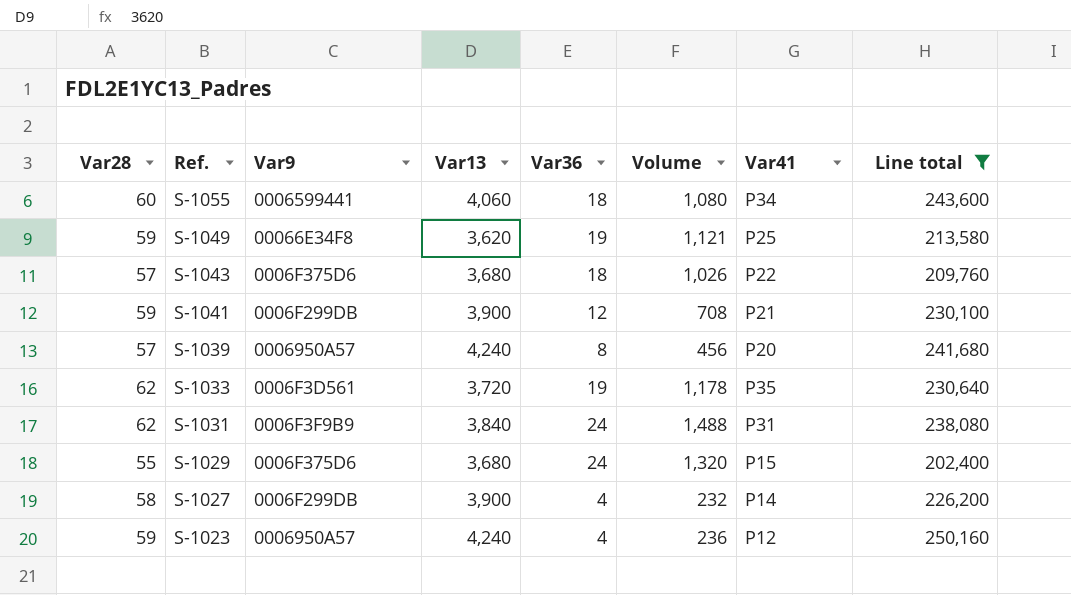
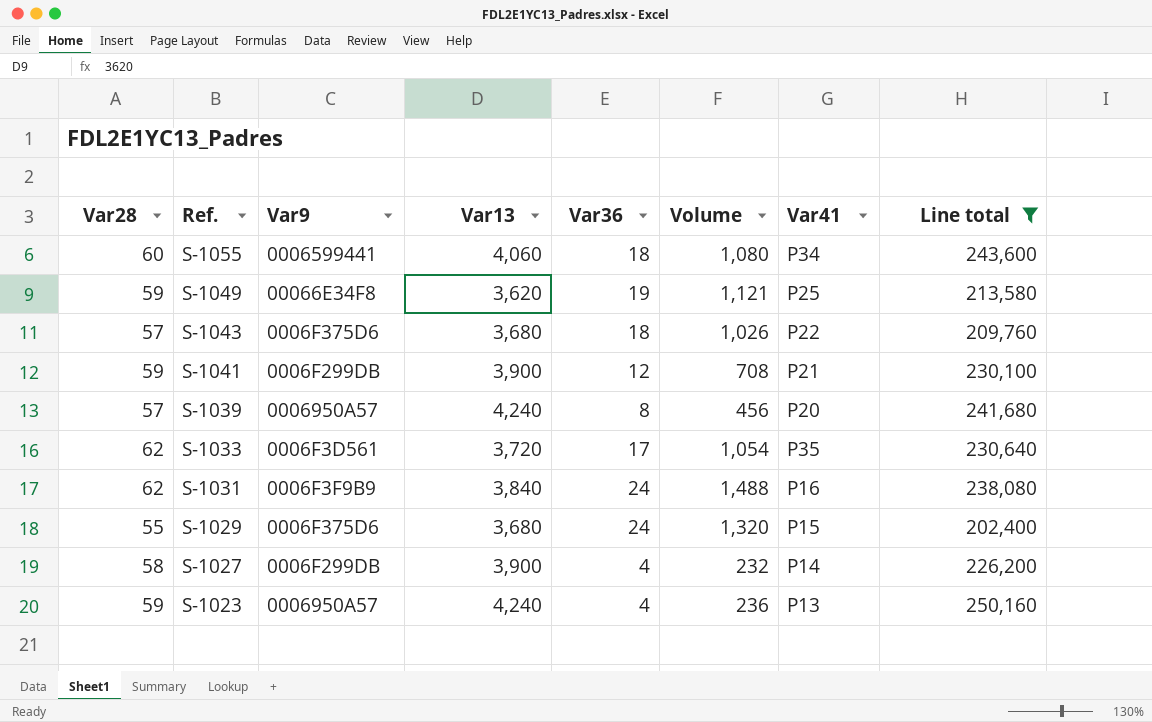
S-1033 | Var36: 19 -> 17
S-1033 | Volume: 1,178 -> 1,054
S-1031 | Var41: P31 -> P16
S-1023 | Var41: P12 -> P13

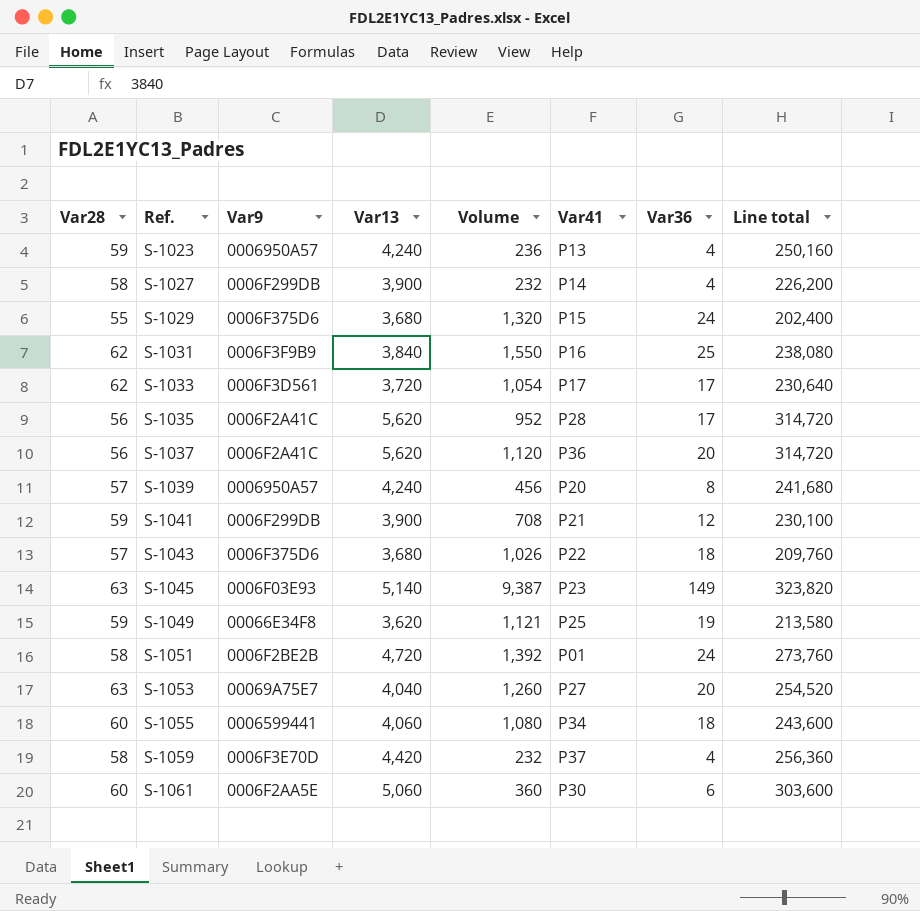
filter: Line total <= 250,160 -> none
row order: Ref. descending -> Ref. ascending
column Var36 | position: 5 -> 7
S-1031 | Volume: 1,488 -> 1,550
S-1031 | Var36: 24 -> 25
S-1033 | Var41: P35 -> P17

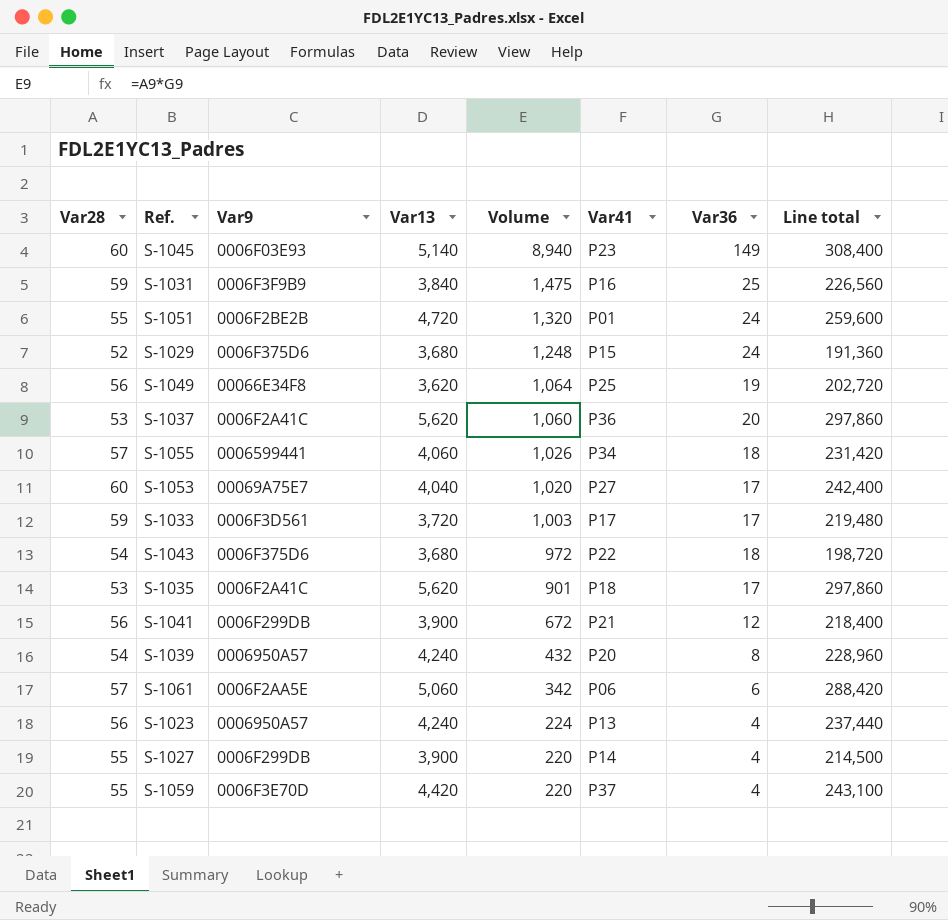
row order: Ref. ascending -> Volume descending
S-1045 | Var28: 63 -> 60
S-1045 | Volume: 9,387 -> 8,940
S-1045 | Line total: 323,820 -> 308,400
S-1031 | Var28: 62 -> 59
S-1031 | Volume: 1,550 -> 1,475
S-1031 | Line total: 238,080 -> 226,560
S-1051 | Var28: 58 -> 55
S-1051 | Volume: 1,392 -> 1,320
S-1051 | Line total: 273,760 -> 259,600
S-1029 | Var28: 55 -> 52
S-1029 | Volume: 1,320 -> 1,248
S-1029 | Line total: 202,400 -> 191,360
S-1049 | Var28: 59 -> 56
S-1049 | Volume: 1,121 -> 1,064
S-1049 | Line total: 213,580 -> 202,720
S-1037 | Var28: 56 -> 53
S-1037 | Volume: 1,120 -> 1,060
S-1037 | Line total: 314,720 -> 297,860
S-1055 | Var28: 60 -> 57
S-1055 | Volume: 1,080 -> 1,026
S-1055 | Line total: 243,600 -> 231,420
S-1053 | Var28: 63 -> 60
S-1053 | Volume: 1,260 -> 1,020
S-1053 | Var36: 20 -> 17
S-1053 | Line total: 254,520 -> 242,400
S-1033 | Var28: 62 -> 59
S-1033 | Volume: 1,054 -> 1,003
S-1033 | Line total: 230,640 -> 219,480
S-1043 | Var28: 57 -> 54
S-1043 | Volume: 1,026 -> 972
S-1043 | Line total: 209,760 -> 198,720
S-1035 | Var28: 56 -> 53
S-1035 | Volume: 952 -> 901
S-1035 | Var41: P28 -> P18
S-1035 | Line total: 314,720 -> 297,860
S-1041 | Var28: 59 -> 56
S-1041 | Volume: 708 -> 672
S-1041 | Line total: 230,100 -> 218,400
S-1039 | Var28: 57 -> 54
S-1039 | Volume: 456 -> 432
S-1039 | Line total: 241,680 -> 228,960
S-1061 | Var28: 60 -> 57
S-1061 | Volume: 360 -> 342
S-1061 | Var41: P30 -> P06
S-1061 | Line total: 303,600 -> 288,420
S-1023 | Var28: 59 -> 56
S-1023 | Volume: 236 -> 224
S-1023 | Line total: 250,160 -> 237,440
S-1027 | Var28: 58 -> 55
S-1027 | Volume: 232 -> 220
S-1027 | Line total: 226,200 -> 214,500
S-1059 | Var28: 58 -> 55
S-1059 | Volume: 232 -> 220
S-1059 | Line total: 256,360 -> 243,100

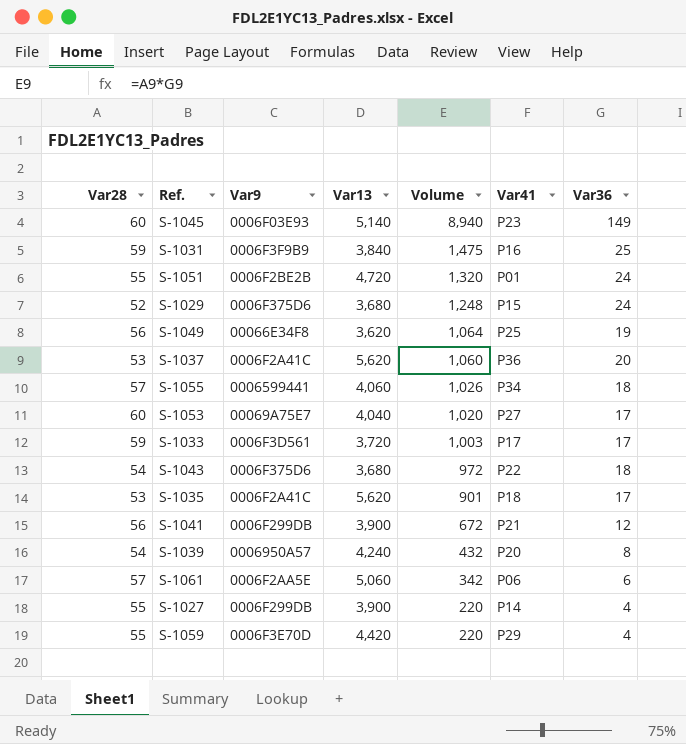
column Line total | formula: [Var28] * [Var13] -> none
row S-1023: 56 | 0006950A57 | 4,240 | 224 | P13 | 4 | 237,440 -> none
S-1059 | Var41: P37 -> P29

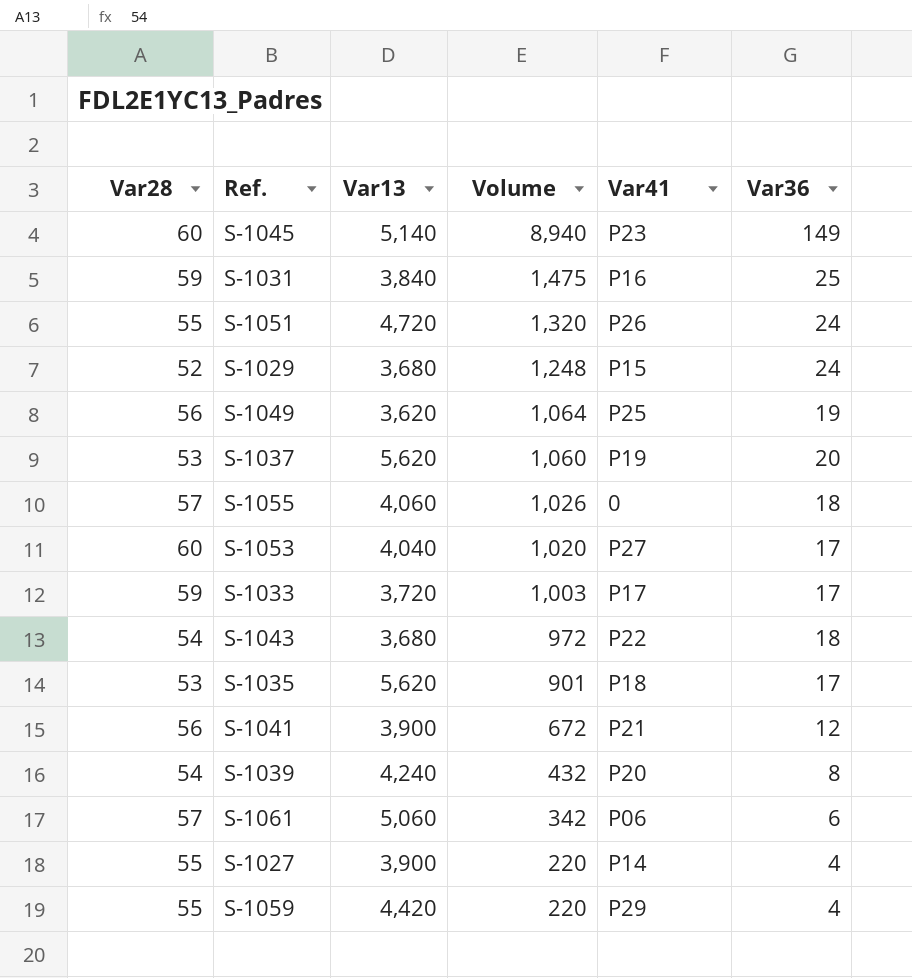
column Var9 | position: 3 -> none
S-1051 | Var41: P01 -> P26
S-1037 | Var41: P36 -> P19
S-1055 | Var41: P34 -> 0

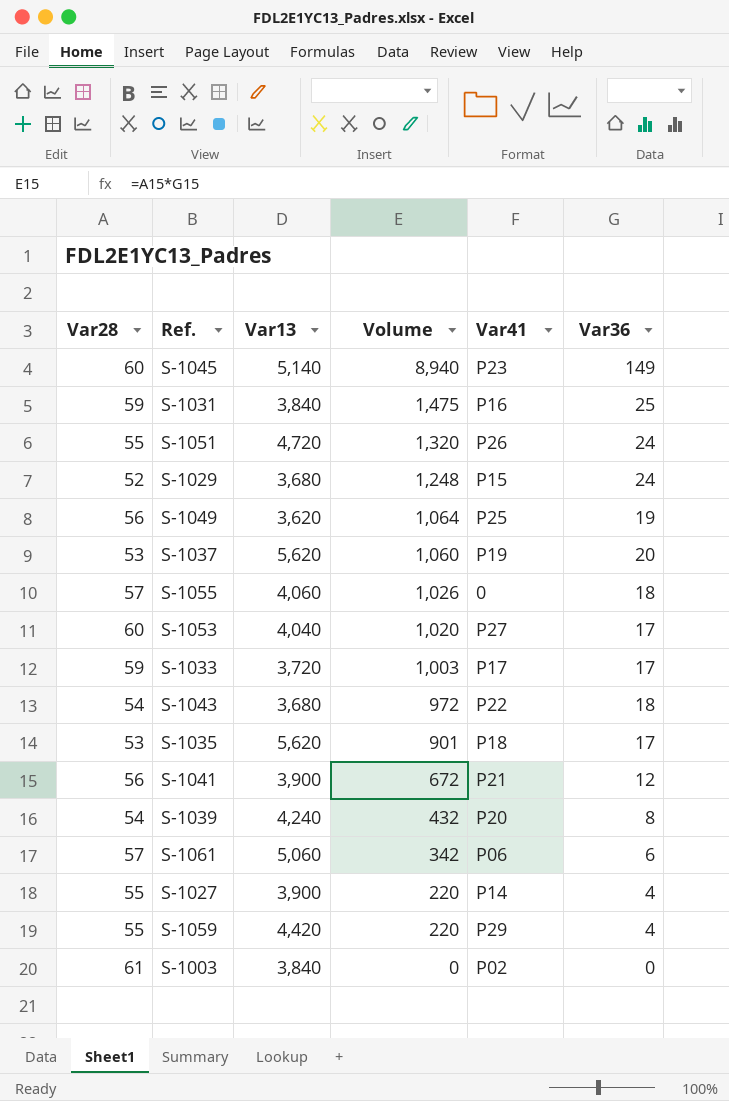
row S-1003: none -> 61 | 3,840 | 0 | P02 | 0

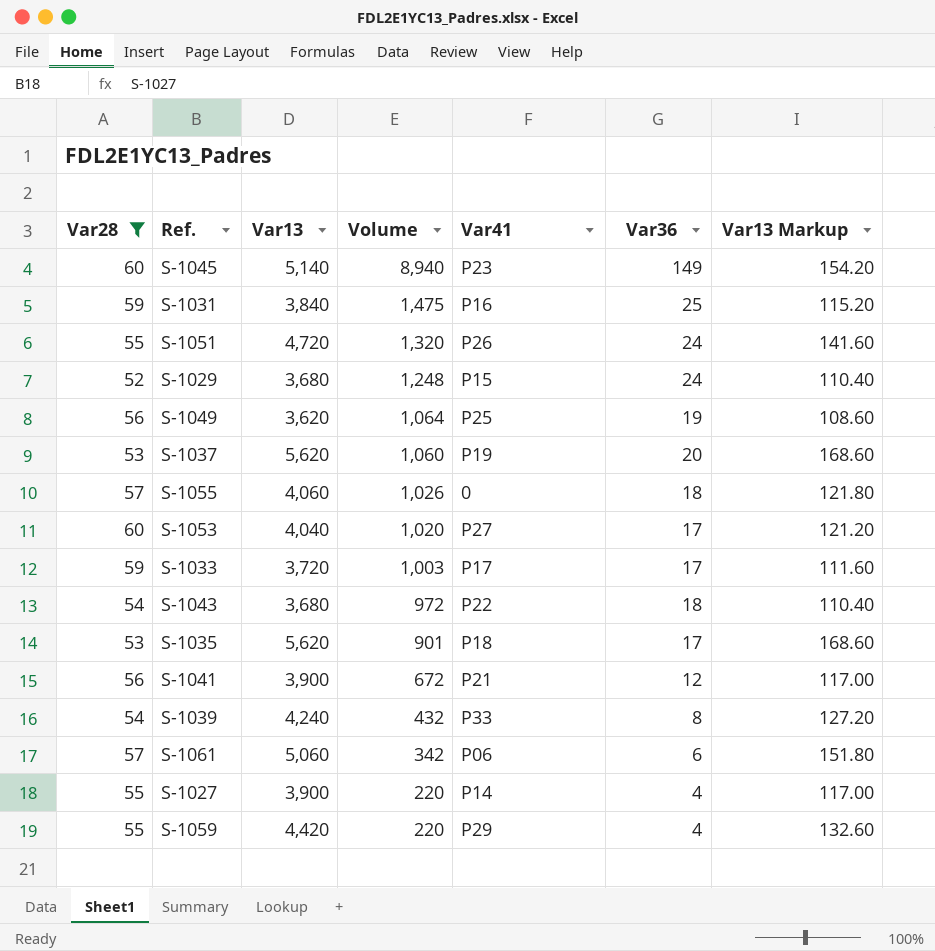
filter: none -> Var28 != 61
column Var13 Markup | formula: none -> [Var13] * 0.03
S-1039 | Var41: P20 -> P33

